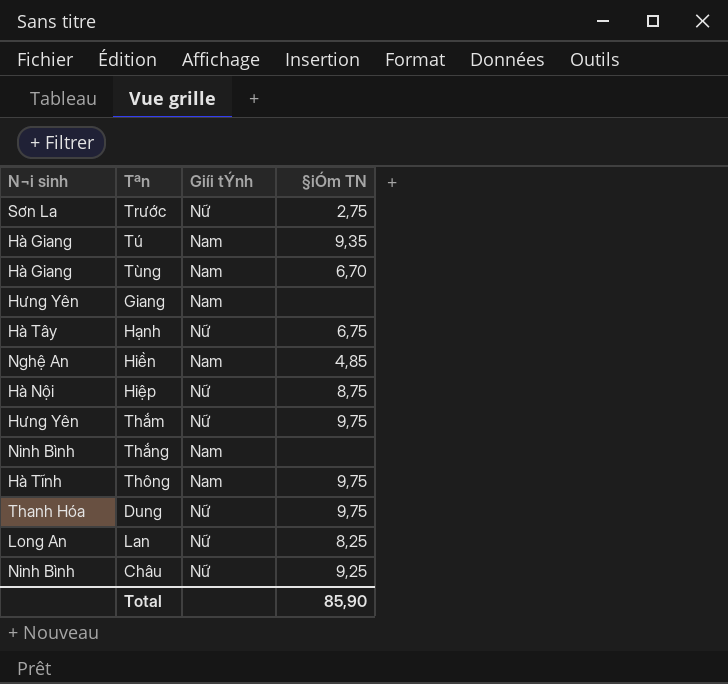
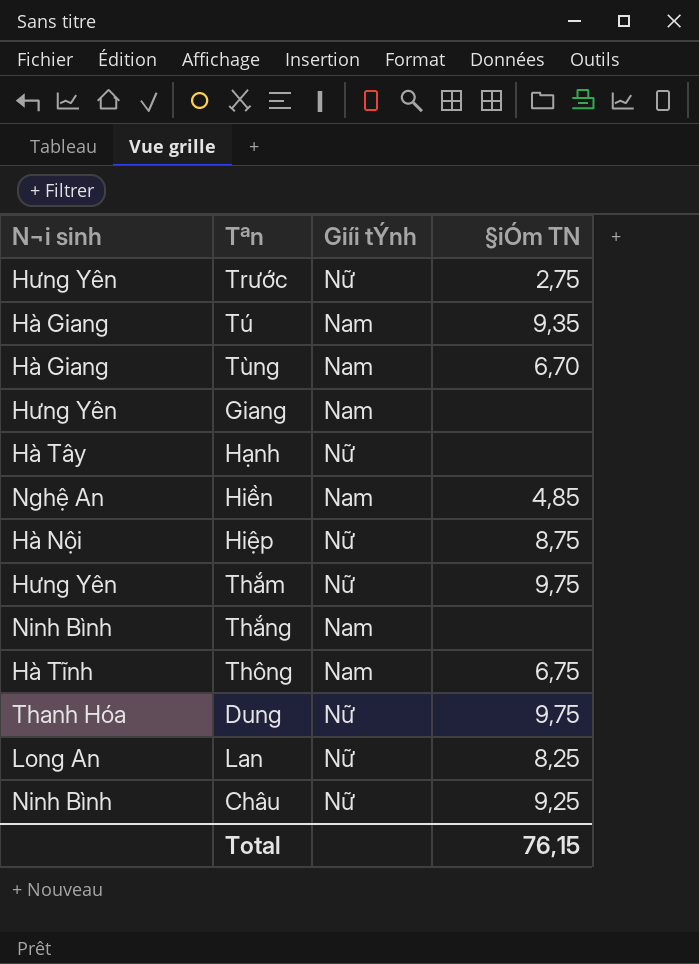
Trước | N¬i sinh: Sơn La -> Hưng Yên
Hạnh | §iÓm TN: 6,75 -> none
Thông | §iÓm TN: 9,75 -> 6,75
Total | §iÓm TN: 85,90 -> 76,15

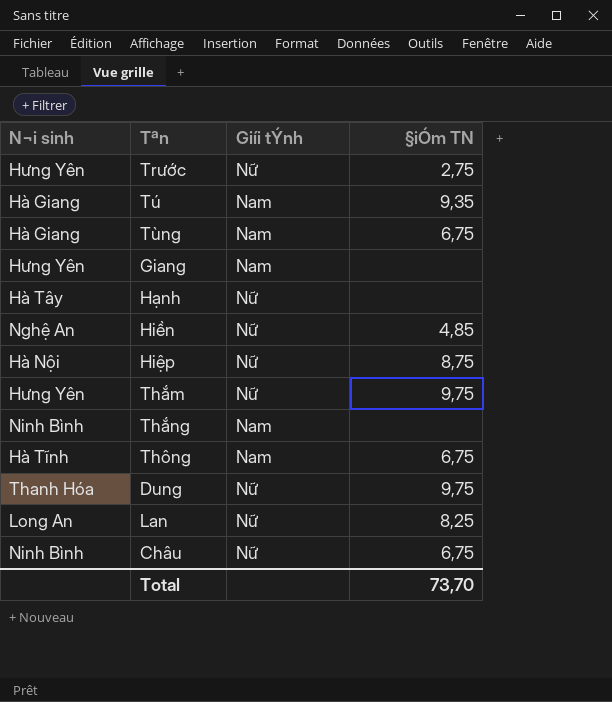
Tùng | §iÓm TN: 6,70 -> 6,75
Hiền | Giíi tÝnh: Nam -> Nữ
Châu | §iÓm TN: 9,25 -> 6,75
Total | §iÓm TN: 76,15 -> 73,70

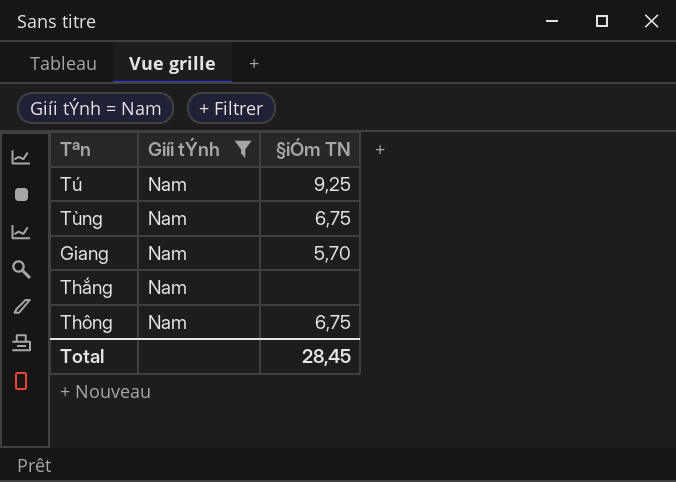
filter: none -> Giíi tÝnh = Nam
column N¬i sinh | position: 1 -> none
Tú | §iÓm TN: 9,35 -> 9,25
Giang | §iÓm TN: none -> 5,70
Total | §iÓm TN: 73,70 -> 28,45

